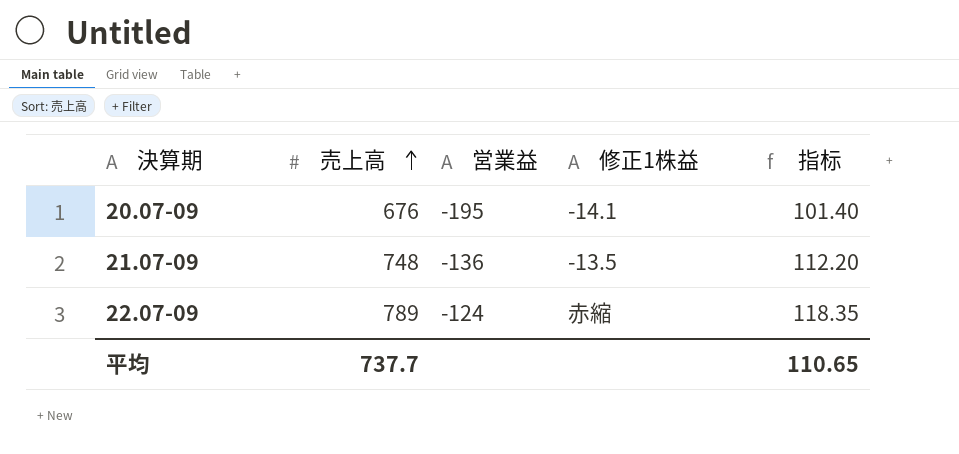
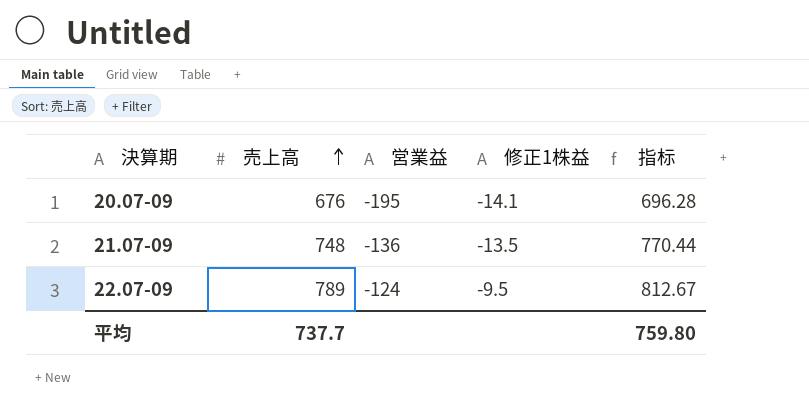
column 指标 | formula: [売上高] * 0.15 -> [売上高] * 1.03
22.07-09 | 修正1株益: 赤縮 -> -9.5
平均 | 指标: 110.65 -> 759.80

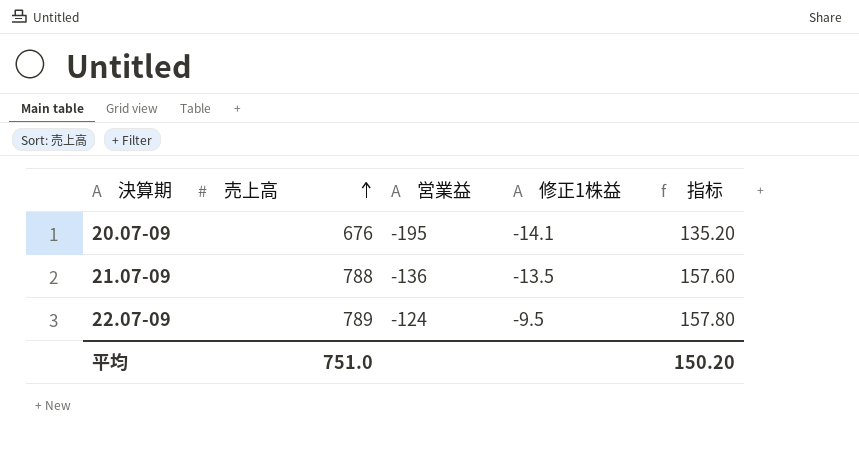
column 指标 | formula: [売上高] * 1.03 -> [売上高] * 0.2
21.07-09 | 売上高: 748 -> 788
平均 | 売上高: 737.7 -> 751.0
平均 | 指标: 759.80 -> 150.20

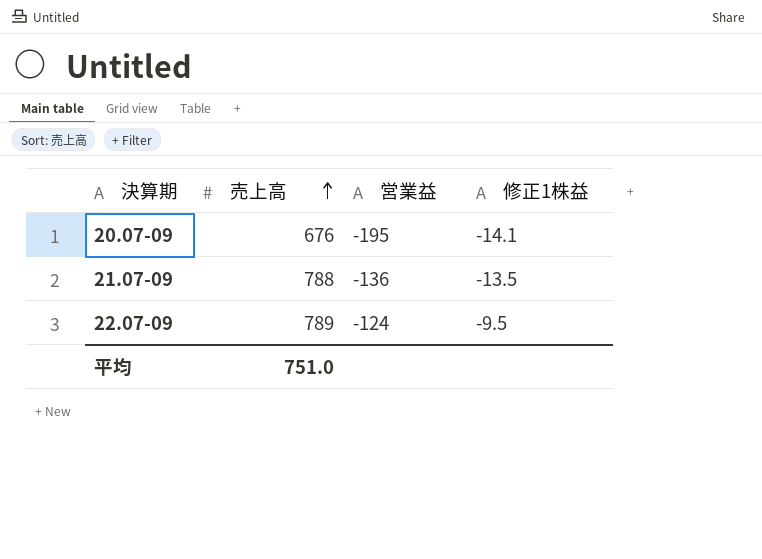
column 指标 | formula: [売上高] * 0.2 -> none

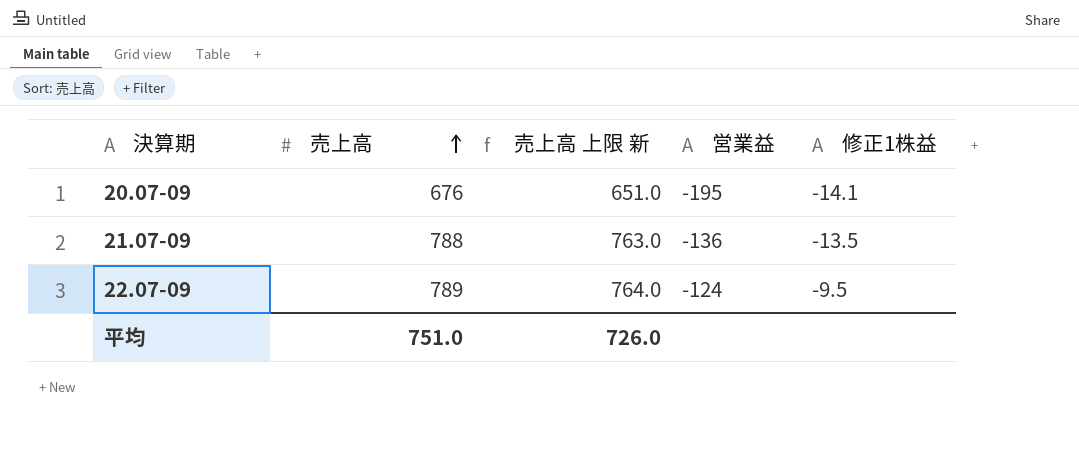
column 売上高 上限 新 | formula: none -> [売上高] - 25

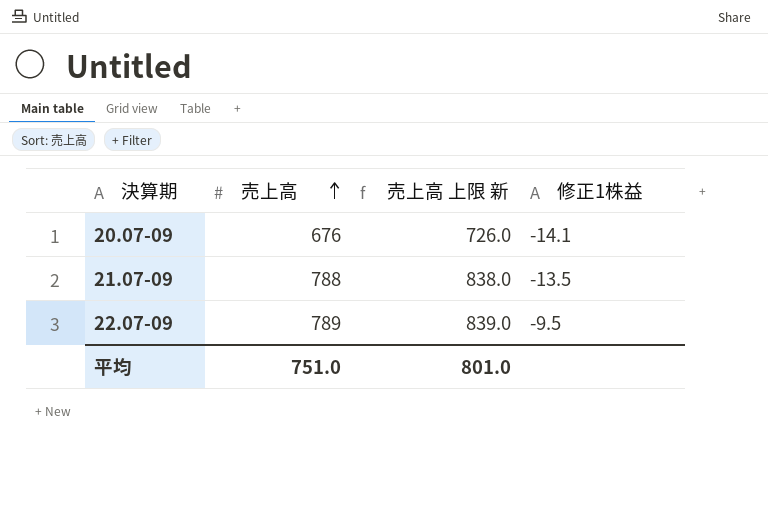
column 営業益 | position: 4 -> none
column 売上高 上限 新 | formula: [売上高] - 25 -> [売上高] + 50
平均 | 売上高 上限 新: 726.0 -> 801.0

